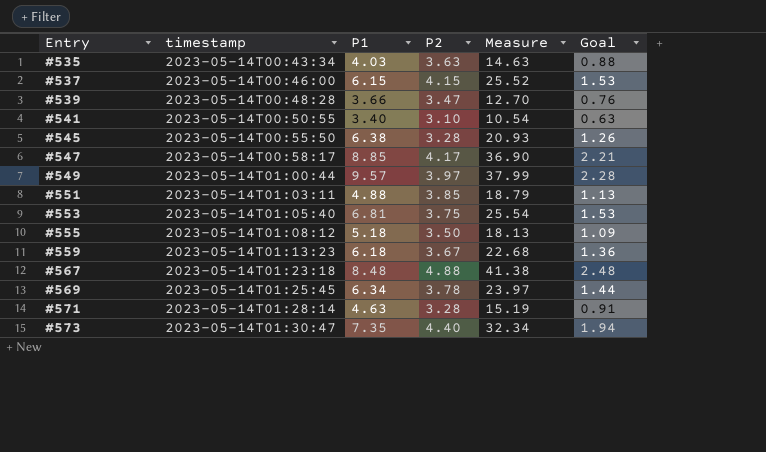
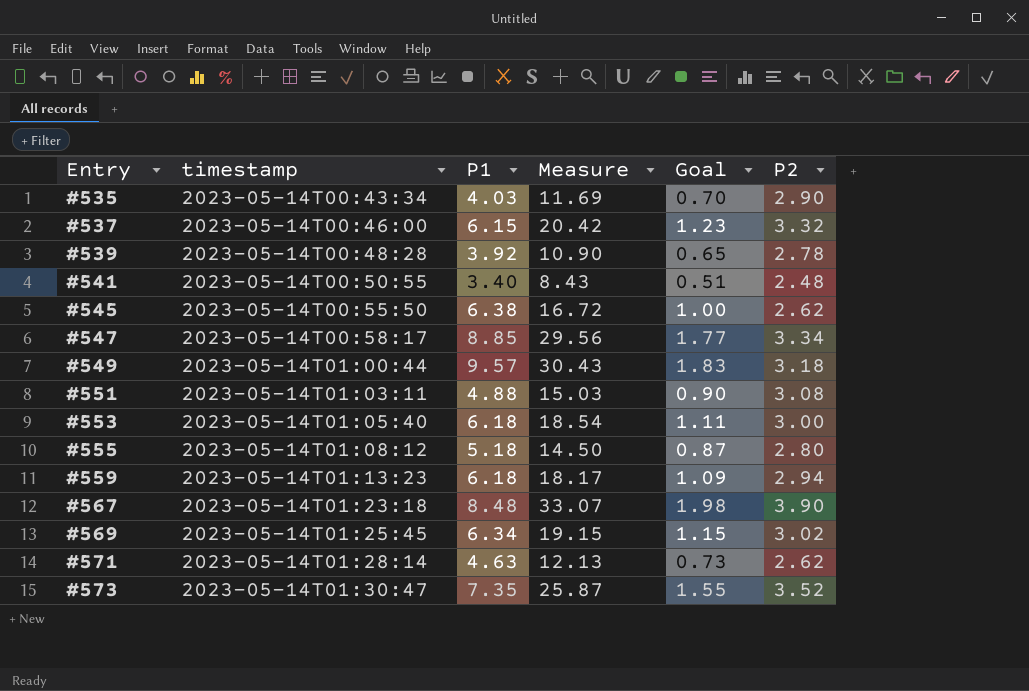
column P2 | position: 4 -> 6
#535 | Measure: 14.63 -> 11.69
#535 | Goal: 0.88 -> 0.70
#535 | P2: 3.63 -> 2.90
#537 | Measure: 25.52 -> 20.42
#537 | Goal: 1.53 -> 1.23
#537 | P2: 4.15 -> 3.32
#539 | P1: 3.66 -> 3.92
#539 | Measure: 12.70 -> 10.90
#539 | Goal: 0.76 -> 0.65
#539 | P2: 3.47 -> 2.78
#541 | Measure: 10.54 -> 8.43
#541 | Goal: 0.63 -> 0.51
#541 | P2: 3.10 -> 2.48
#545 | Measure: 20.93 -> 16.72
#545 | Goal: 1.26 -> 1.00
#545 | P2: 3.28 -> 2.62
#547 | Measure: 36.90 -> 29.56
#547 | Goal: 2.21 -> 1.77
#547 | P2: 4.17 -> 3.34
#549 | Measure: 37.99 -> 30.43
#549 | Goal: 2.28 -> 1.83
#549 | P2: 3.97 -> 3.18
#551 | Measure: 18.79 -> 15.03
#551 | Goal: 1.13 -> 0.90
#551 | P2: 3.85 -> 3.08
#553 | P1: 6.81 -> 6.18
#553 | Measure: 25.54 -> 18.54
#553 | Goal: 1.53 -> 1.11
#553 | P2: 3.75 -> 3.00
#555 | Measure: 18.13 -> 14.50
#555 | Goal: 1.09 -> 0.87
#555 | P2: 3.50 -> 2.80
#559 | Measure: 22.68 -> 18.17
#559 | Goal: 1.36 -> 1.09
#559 | P2: 3.67 -> 2.94
#567 | Measure: 41.38 -> 33.07
#567 | Goal: 2.48 -> 1.98
#567 | P2: 4.88 -> 3.90
#569 | Measure: 23.97 -> 19.15
#569 | Goal: 1.44 -> 1.15
#569 | P2: 3.78 -> 3.02
#571 | Measure: 15.19 -> 12.13
#571 | Goal: 0.91 -> 0.73
#571 | P2: 3.28 -> 2.62
#573 | Measure: 32.34 -> 25.87
#573 | Goal: 1.94 -> 1.55
#573 | P2: 4.40 -> 3.52

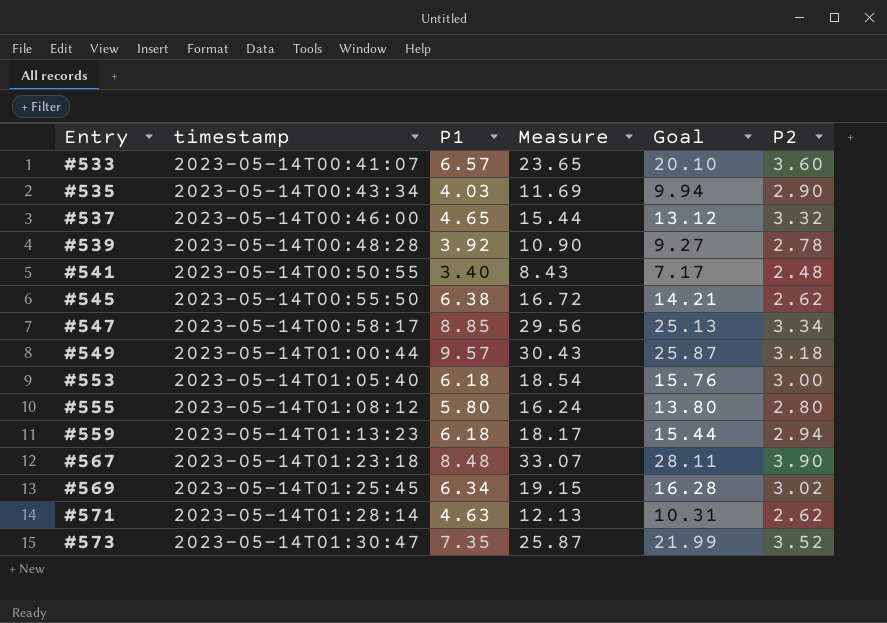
column Goal | formula: [Measure] * 0.06 -> [Measure] * 0.85
row #551: 2023-05-14T01:03:11 | 4.88 | 15.03 | 0.90 | 3.08 -> none
row #533: none -> 2023-05-14T00:41:07 | 6.57 | 23.65 | 20.10 | 3.60
#537 | P1: 6.15 -> 4.65
#537 | Measure: 20.42 -> 15.44
#555 | P1: 5.18 -> 5.80
#555 | Measure: 14.50 -> 16.24

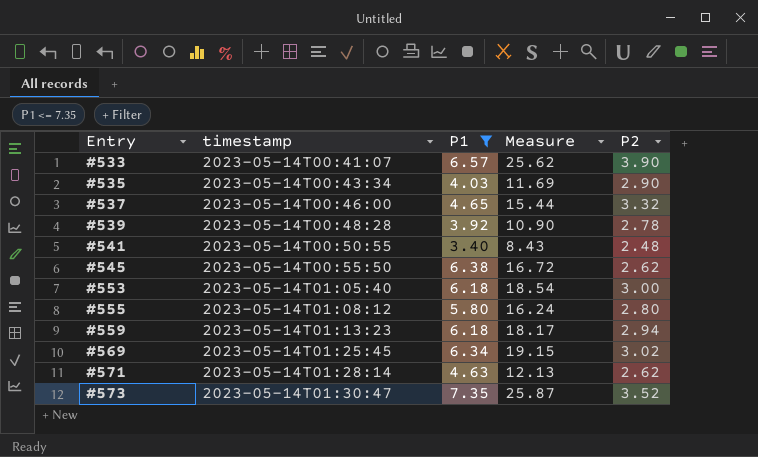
filter: none -> P1 <= 7.35
column Goal | formula: [Measure] * 0.85 -> none
#533 | Measure: 23.65 -> 25.62
#533 | P2: 3.60 -> 3.90

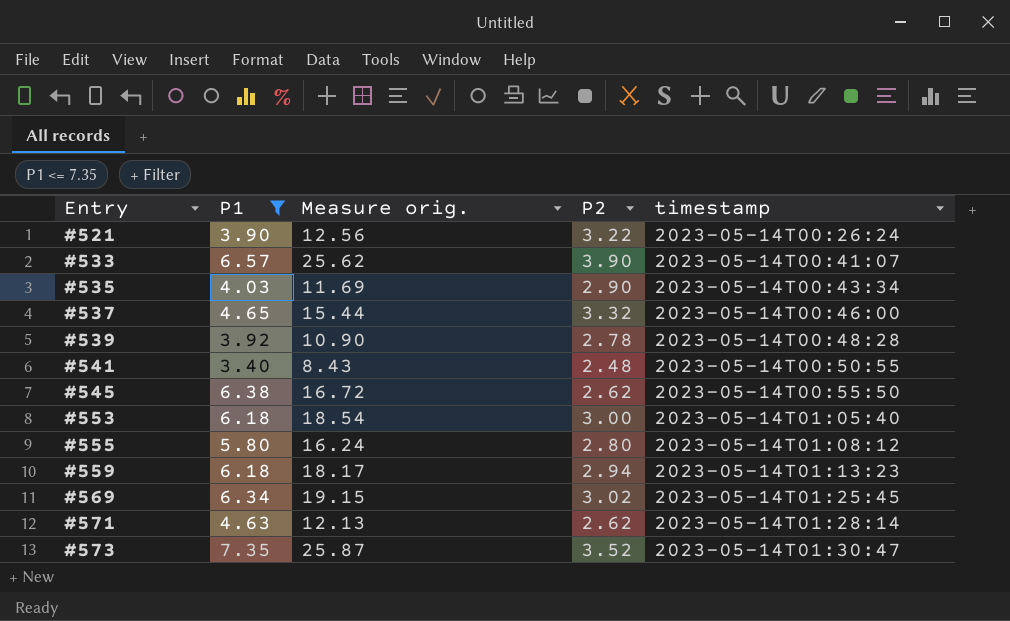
column name: Measure -> Measure orig.
column timestamp | position: 2 -> 5
row #521: none -> 3.90 | 12.56 | 3.22 | 2023-05-14T00:26:24

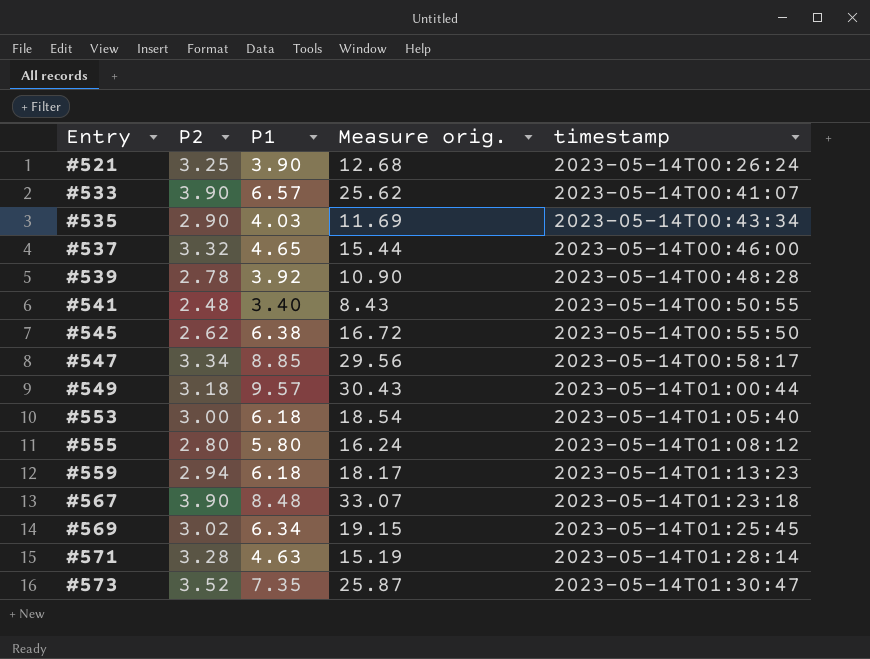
filter: P1 <= 7.35 -> none
column P2 | position: 4 -> 2
#521 | P2: 3.22 -> 3.25
#521 | Measure orig.: 12.56 -> 12.68
#571 | P2: 2.62 -> 3.28
#571 | Measure orig.: 12.13 -> 15.19

